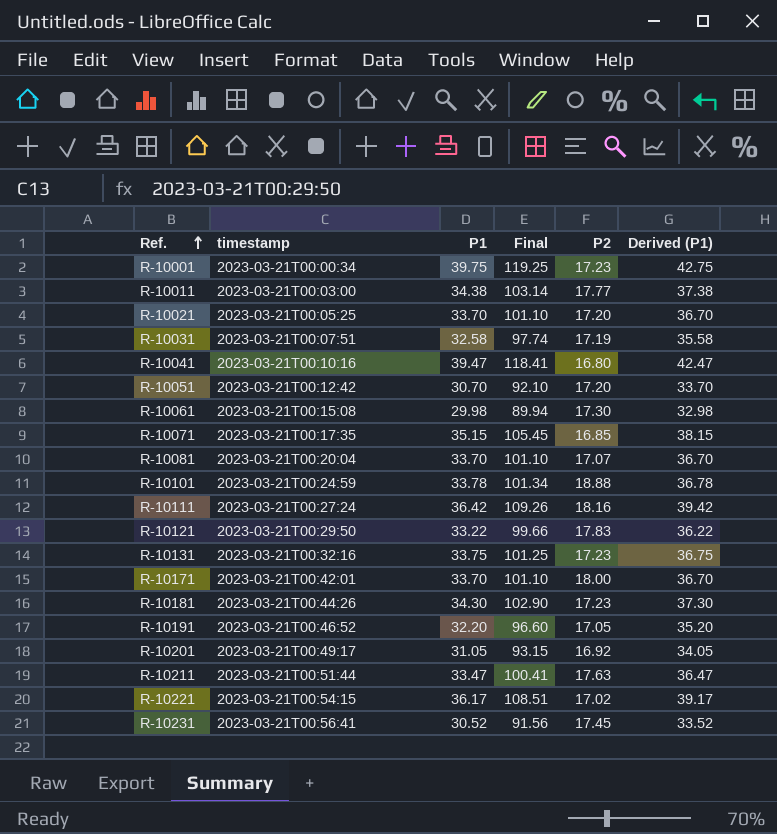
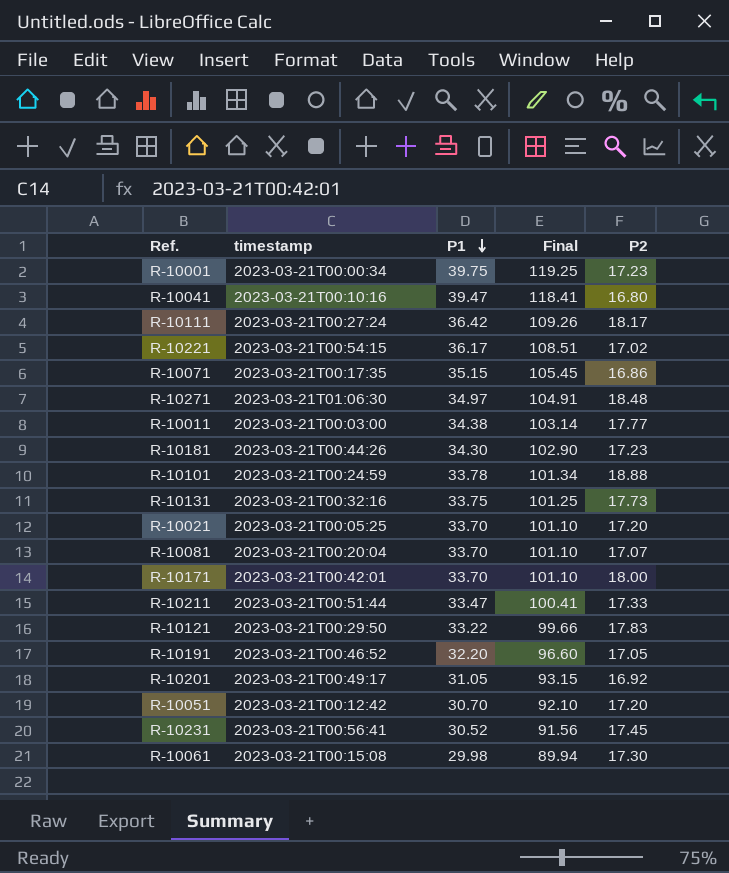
row order: Ref. ascending -> P1 descending
column Derived (P1) | formula: [P1] + 3 -> none
row R-10031: 2023-03-21T00:07:51 | 32.58 | 97.74 | 17.19 | 35.58 -> none
R-10111 | P2: 18.16 -> 18.17
R-10071 | P2: 16.85 -> 16.86
row R-10271: none -> 2023-03-21T01:06:30 | 34.97 | 104.91 | 18.48
R-10131 | P2: 17.23 -> 17.73
R-10211 | P2: 17.63 -> 17.33

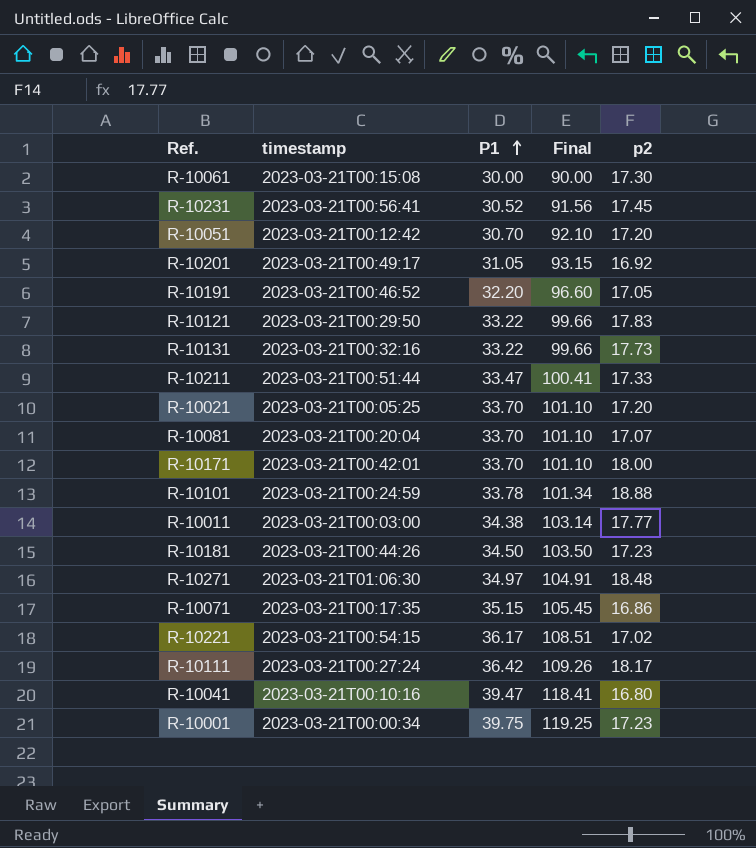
row order: P1 descending -> P1 ascending
column name: P2 -> p2
R-10061 | P1: 29.98 -> 30.00
R-10061 | Final: 89.94 -> 90.00
R-10131 | P1: 33.75 -> 33.22
R-10131 | Final: 101.25 -> 99.66
R-10181 | P1: 34.30 -> 34.50
R-10181 | Final: 102.90 -> 103.50

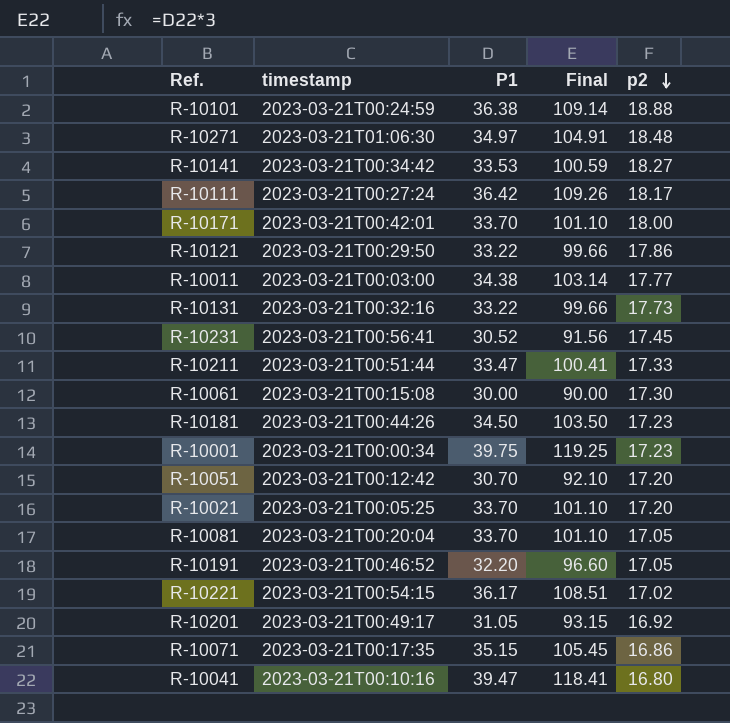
row order: P1 ascending -> p2 descending
R-10101 | P1: 33.78 -> 36.38
R-10101 | Final: 101.34 -> 109.14
row R-10141: none -> 2023-03-21T00:34:42 | 33.53 | 100.59 | 18.27
R-10121 | p2: 17.83 -> 17.86
R-10081 | p2: 17.07 -> 17.05

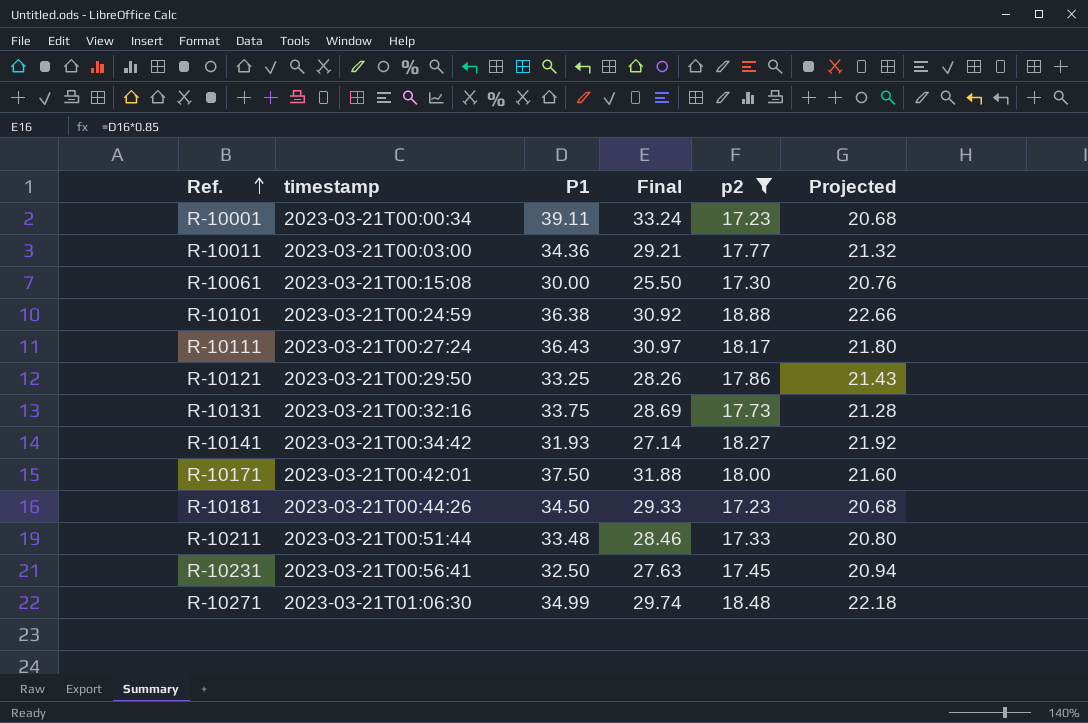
filter: none -> p2 >= 17.23
row order: p2 descending -> Ref. ascending
column Final | formula: [P1] * 3 -> [P1] * 0.85
column Projected | formula: none -> [p2] * 1.2
R-10001 | P1: 39.75 -> 39.11
R-10011 | P1: 34.38 -> 34.36
R-10111 | P1: 36.42 -> 36.43
R-10121 | P1: 33.22 -> 33.25
R-10131 | P1: 33.22 -> 33.75
R-10141 | P1: 33.53 -> 31.93
R-10171 | P1: 33.70 -> 37.50
R-10211 | P1: 33.47 -> 33.48
R-10231 | P1: 30.52 -> 32.50
R-10271 | P1: 34.97 -> 34.99

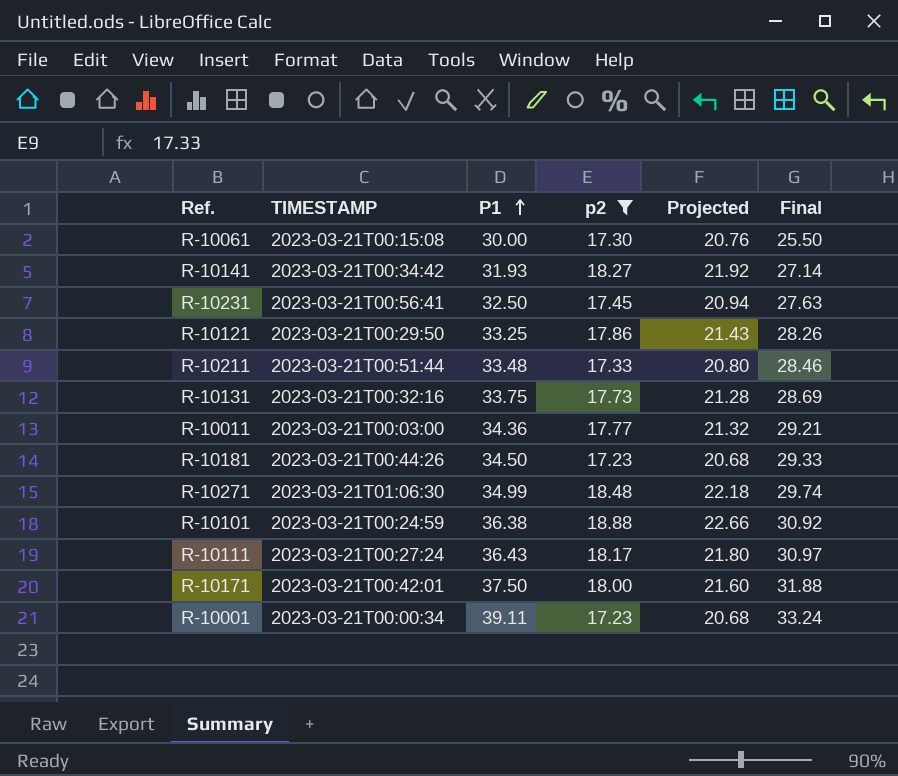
row order: Ref. ascending -> P1 ascending
column name: timestamp -> TIMESTAMP
column Final | position: 4 -> 6

